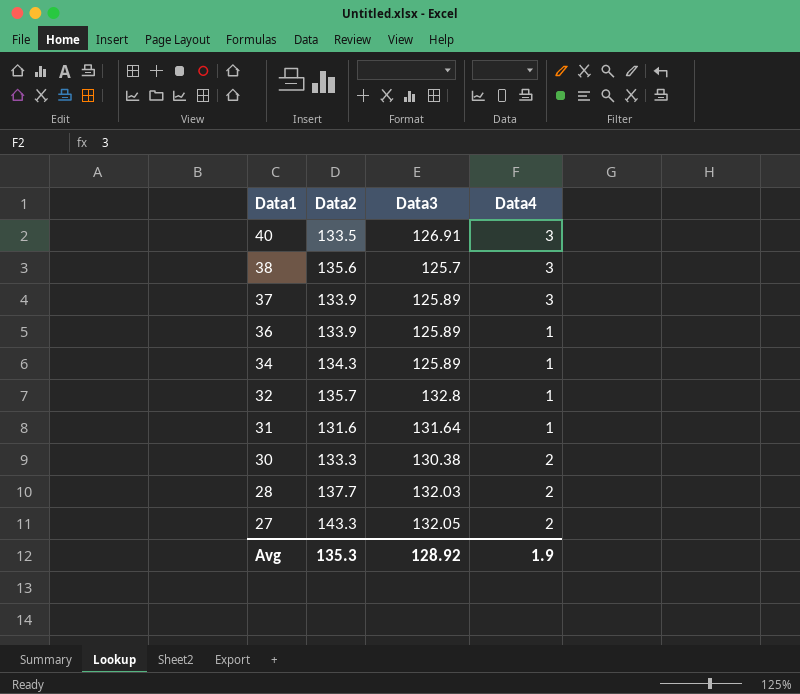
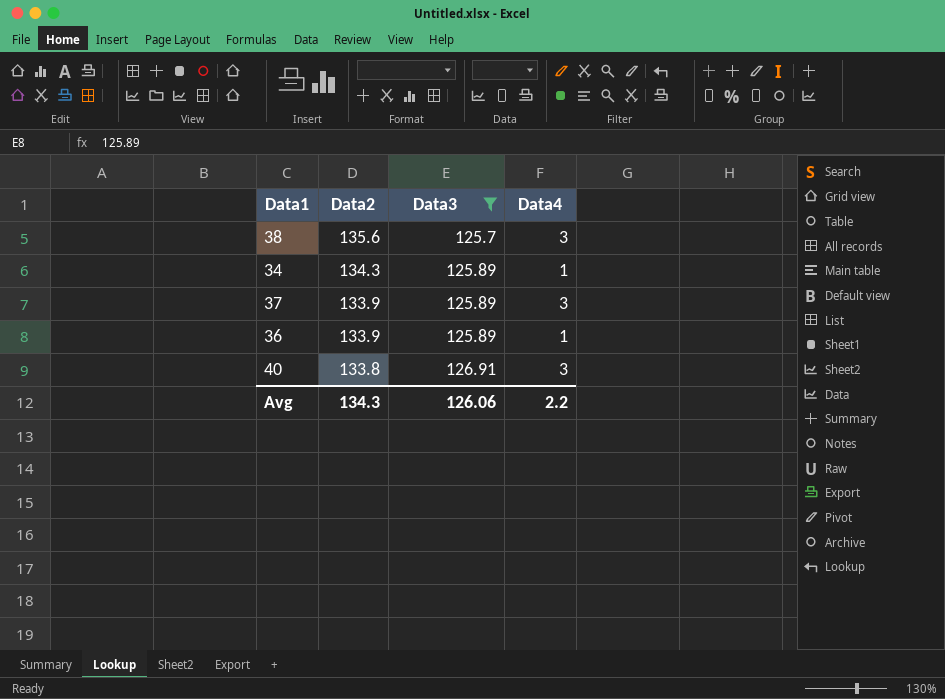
filter: none -> Data3 <= 126.91
row order: Data1 descending -> Data2 descending
40 | Data2: 133.5 -> 133.8
Avg | Data2: 135.3 -> 134.3
Avg | Data3: 128.92 -> 126.06
Avg | Data4: 1.9 -> 2.2

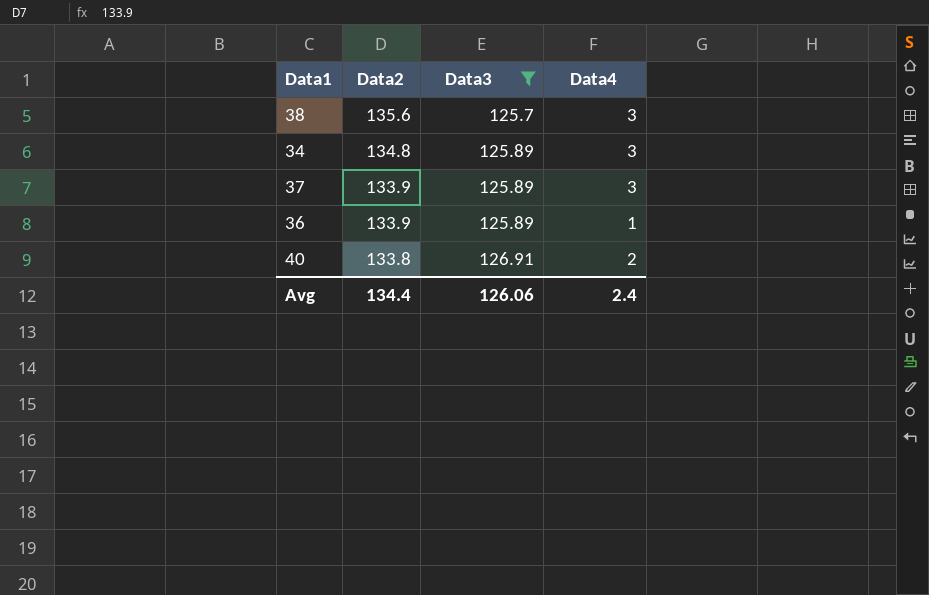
34 | Data2: 134.3 -> 134.8
34 | Data4: 1 -> 3
40 | Data4: 3 -> 2
Avg | Data2: 134.3 -> 134.4
Avg | Data4: 2.2 -> 2.4

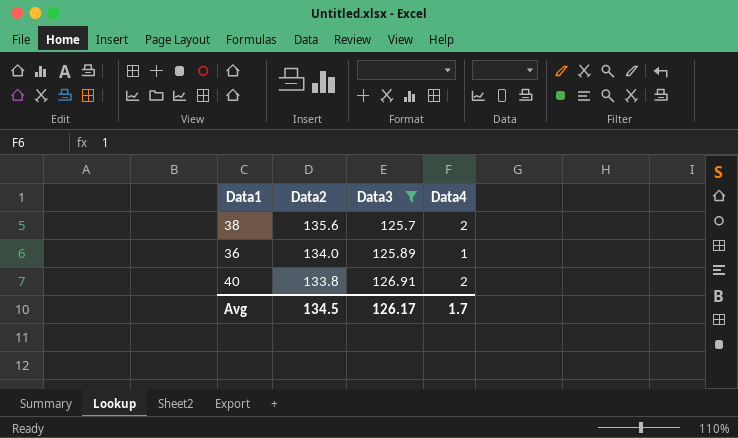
row 34: 134.8 | 125.89 | 3 -> none
row 37: 133.9 | 125.89 | 3 -> none
38 | Data4: 3 -> 2
36 | Data2: 133.9 -> 134.0
Avg | Data2: 134.4 -> 134.5
Avg | Data3: 126.06 -> 126.17
Avg | Data4: 2.4 -> 1.7

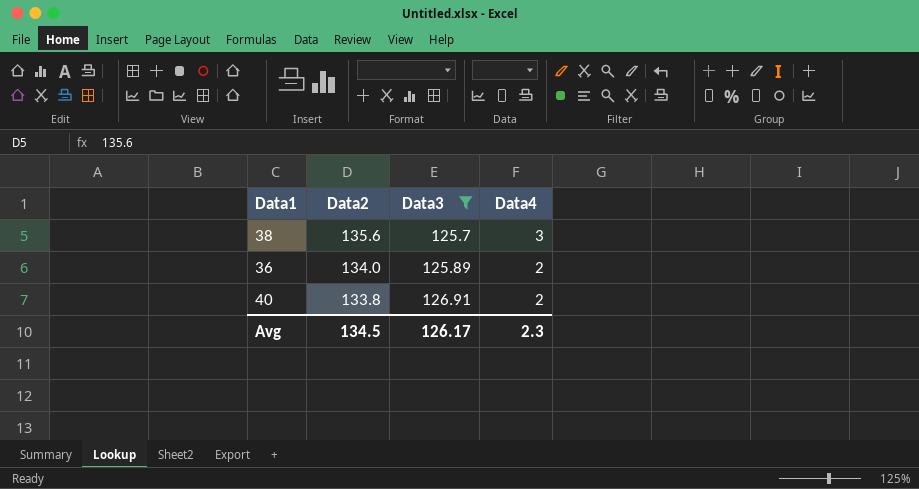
38 | Data4: 2 -> 3
36 | Data4: 1 -> 2
Avg | Data4: 1.7 -> 2.3

